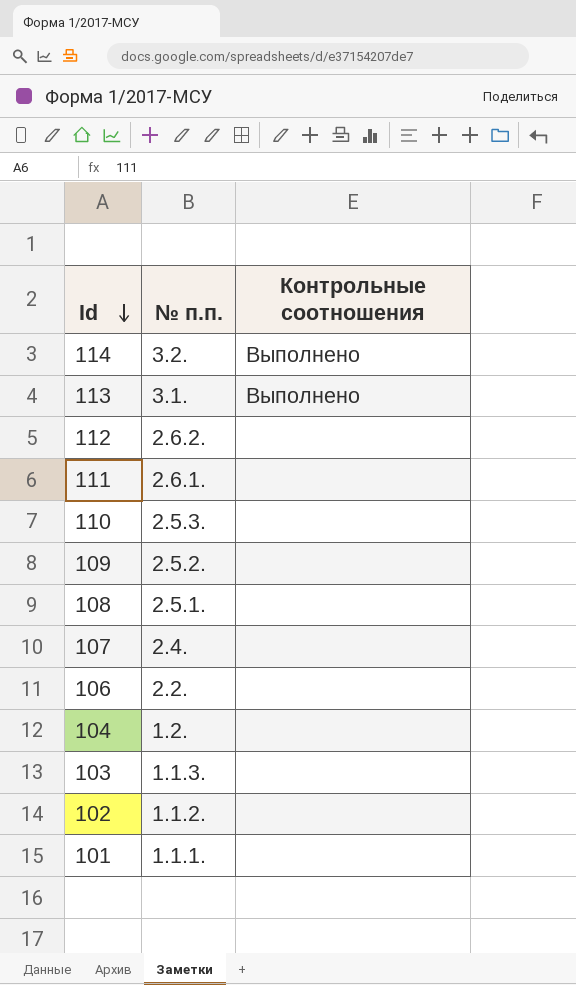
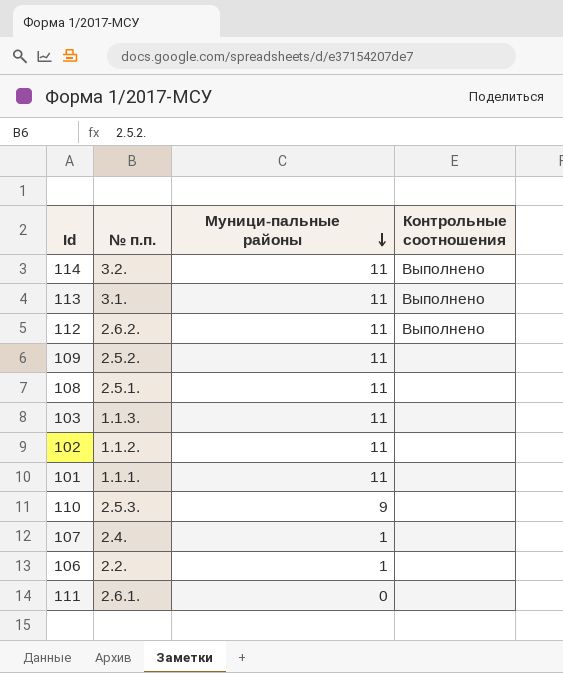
row order: Id descending -> Муници-пальные районы descending
column Муници-пальные районы | position: none -> 3
row 104: 1.2. | none -> none
112 | Контрольные соотношения: none -> Выполнено

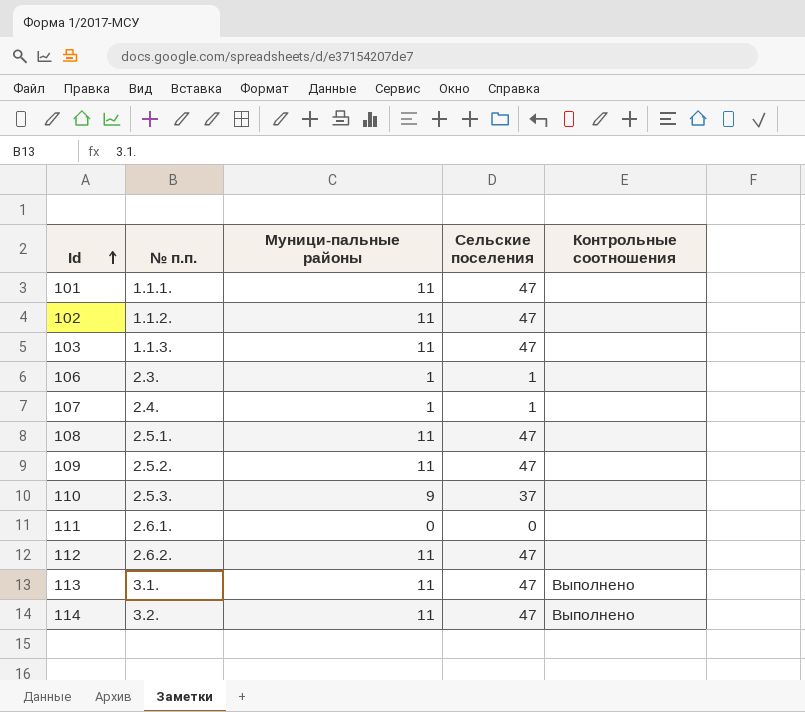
row order: Муници-пальные районы descending -> Id ascending
column Сельские поселения | position: none -> 4
106 | № п.п.: 2.2. -> 2.3.
112 | Контрольные соотношения: Выполнено -> none

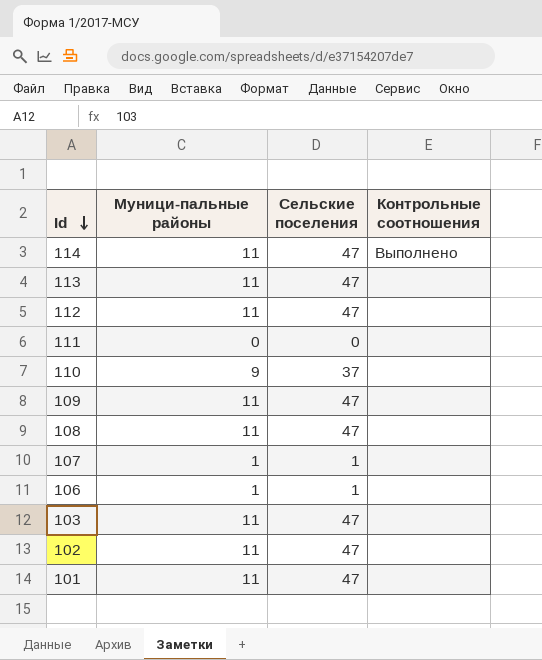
row order: Id ascending -> Id descending
column № п.п. | position: 2 -> none
113 | Контрольные соотношения: Выполнено -> none

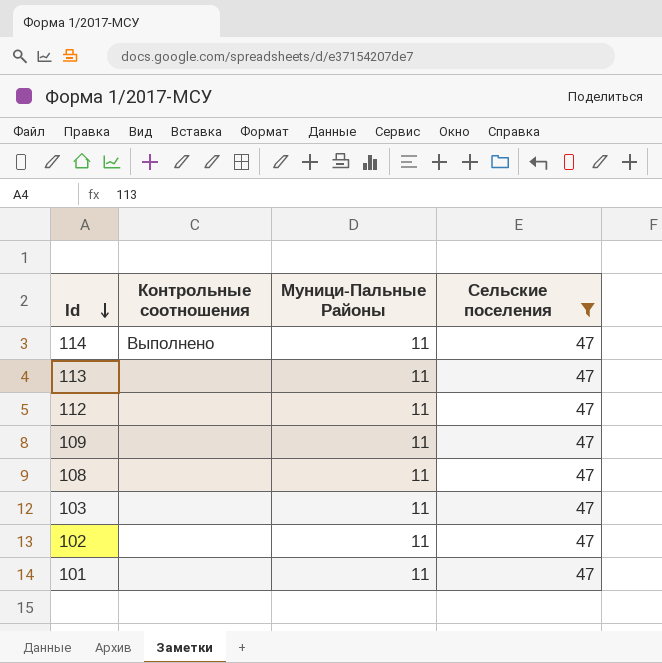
filter: none -> Сельские поселения = 47
column Контрольные соотношения | position: 4 -> 2
column name: Муници-пальные районы -> Муници-Пальные Районы

